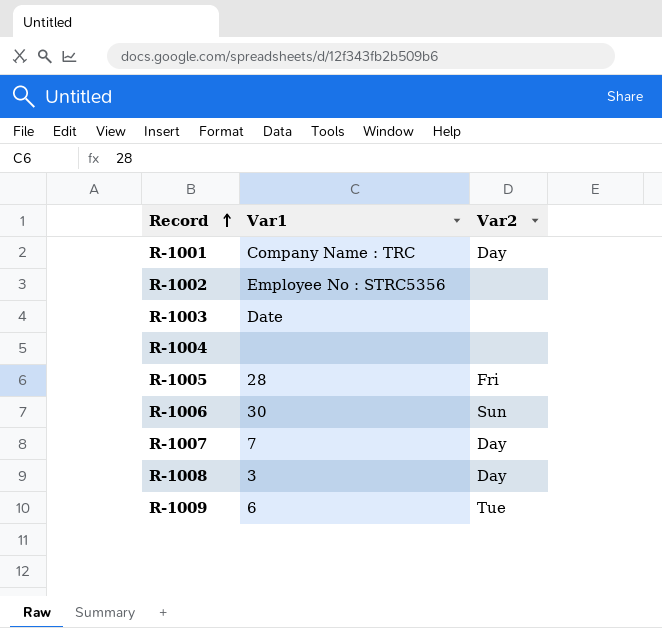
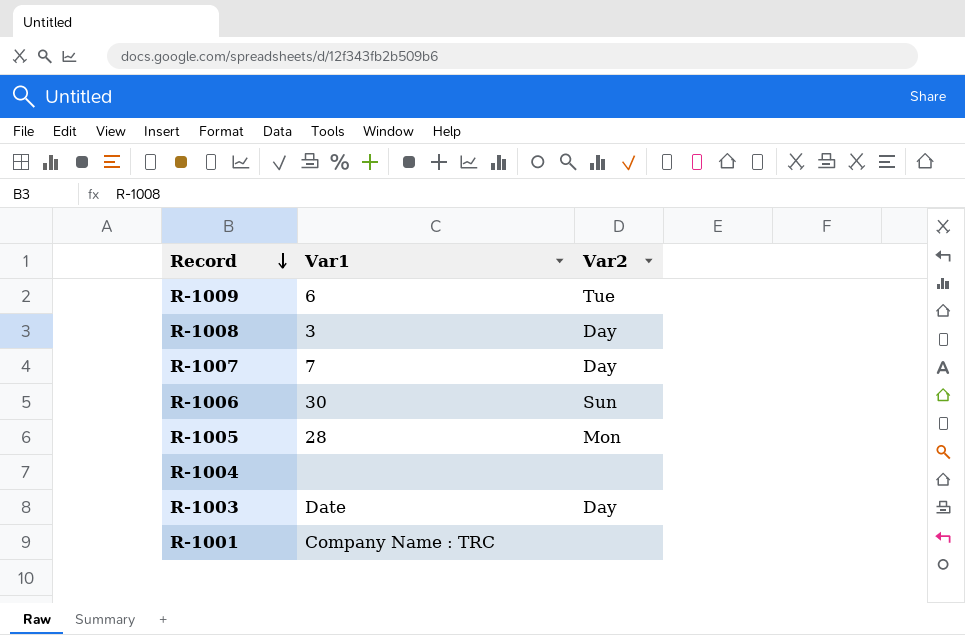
row order: Record ascending -> Record descending
row R-1002: Employee No : STRC5356 | none -> none
R-1005 | Var2: Fri -> Mon
R-1003 | Var2: none -> Day
R-1001 | Var2: Day -> none

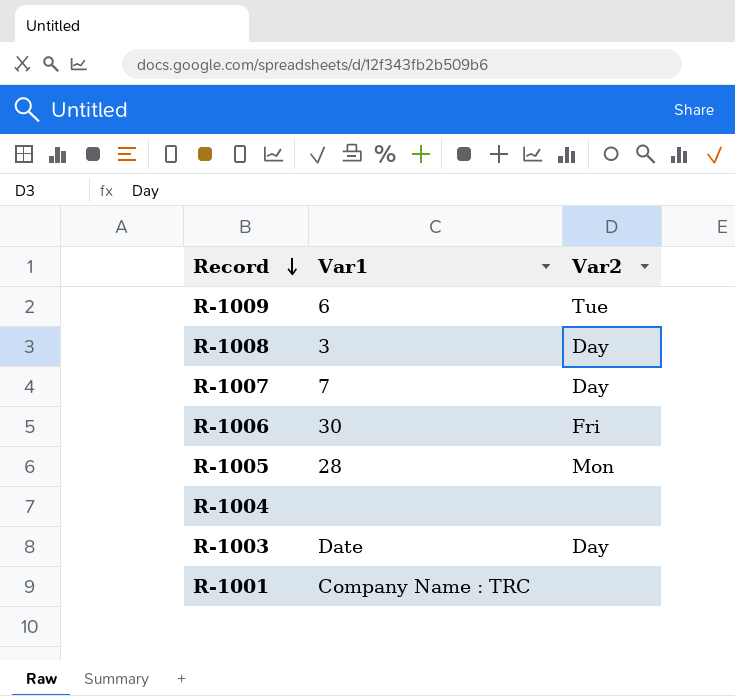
R-1006 | Var2: Sun -> Fri

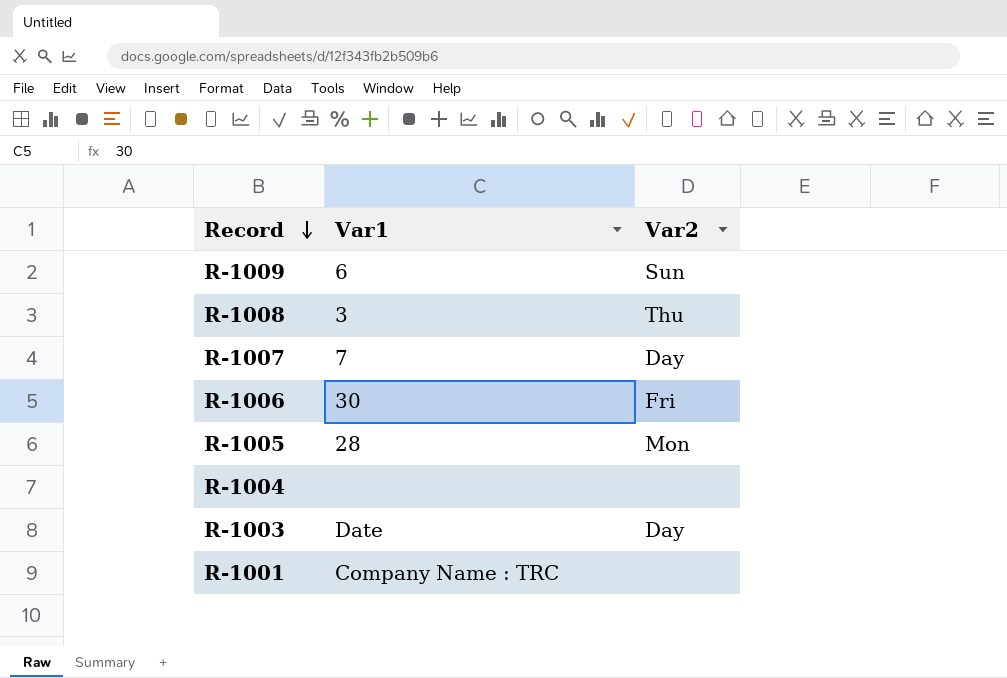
R-1009 | Var2: Tue -> Sun
R-1008 | Var2: Day -> Thu

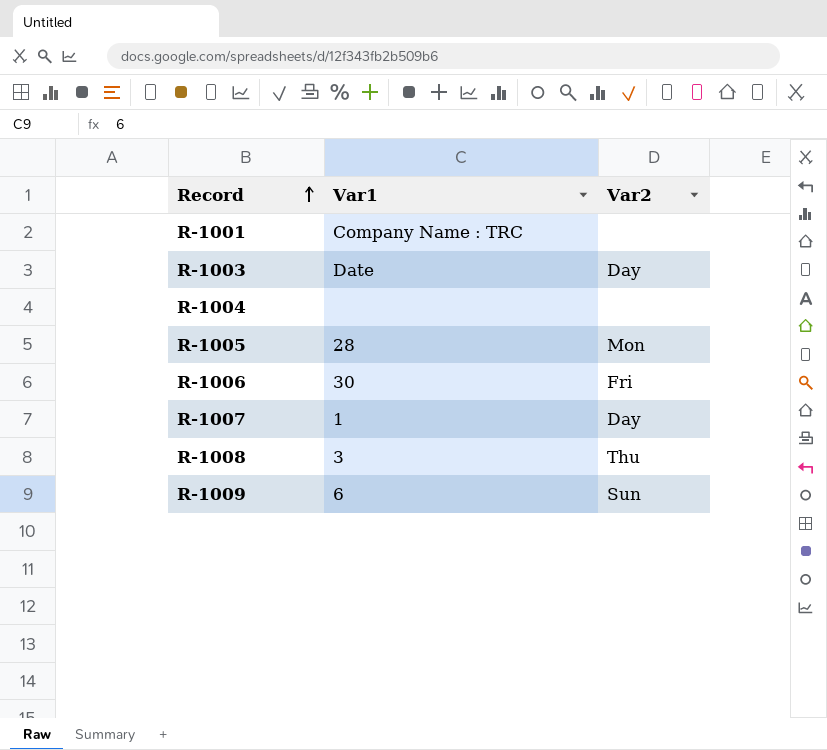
row order: Record descending -> Record ascending
R-1007 | Var1: 7 -> 1

